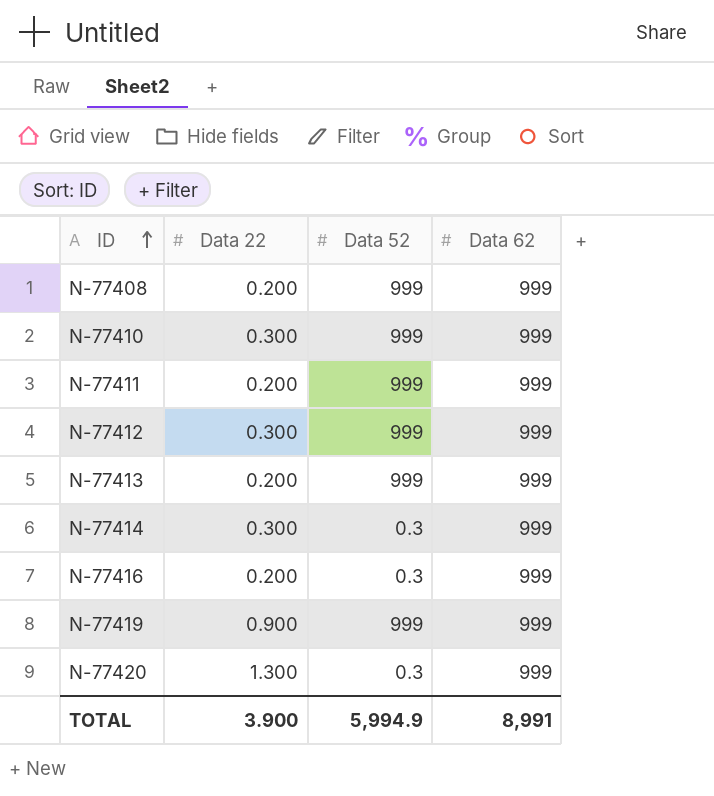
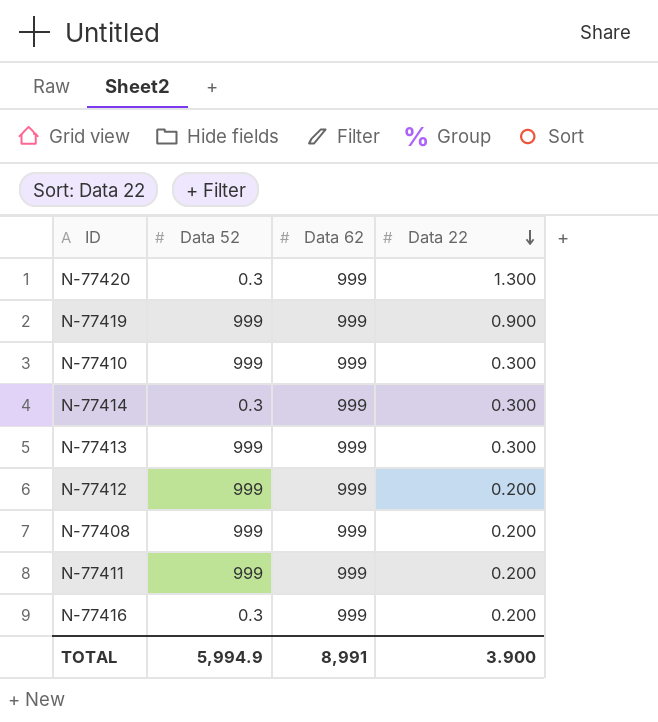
row order: ID ascending -> Data 22 descending
column Data 22 | position: 2 -> 4
N-77413 | Data 22: 0.200 -> 0.300
N-77412 | Data 22: 0.300 -> 0.200

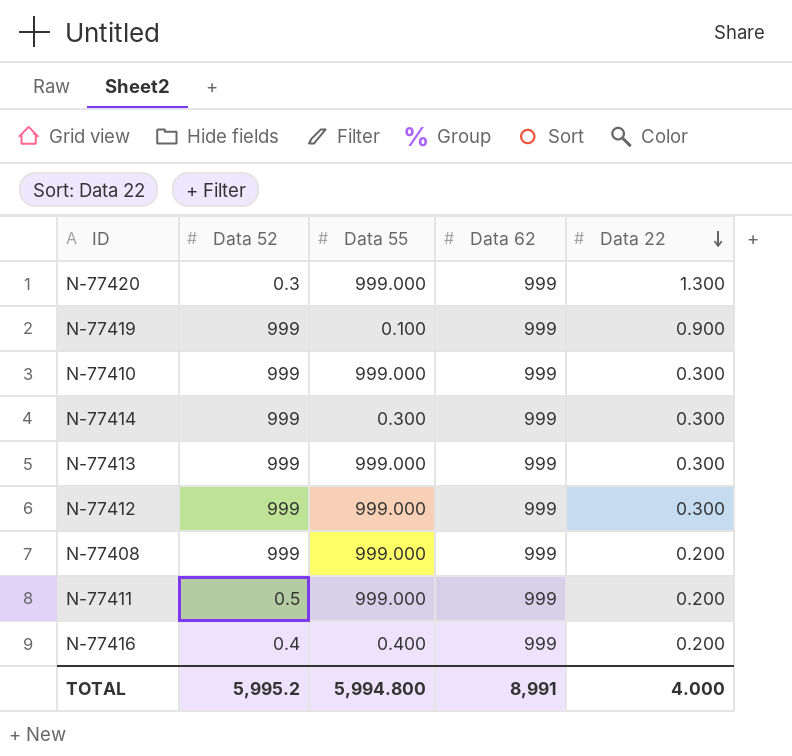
column Data 55 | position: none -> 3
N-77414 | Data 52: 0.3 -> 999
N-77412 | Data 22: 0.200 -> 0.300
N-77411 | Data 52: 999 -> 0.5
N-77416 | Data 52: 0.3 -> 0.4
TOTAL | Data 52: 5,994.9 -> 5,995.2
TOTAL | Data 22: 3.900 -> 4.000

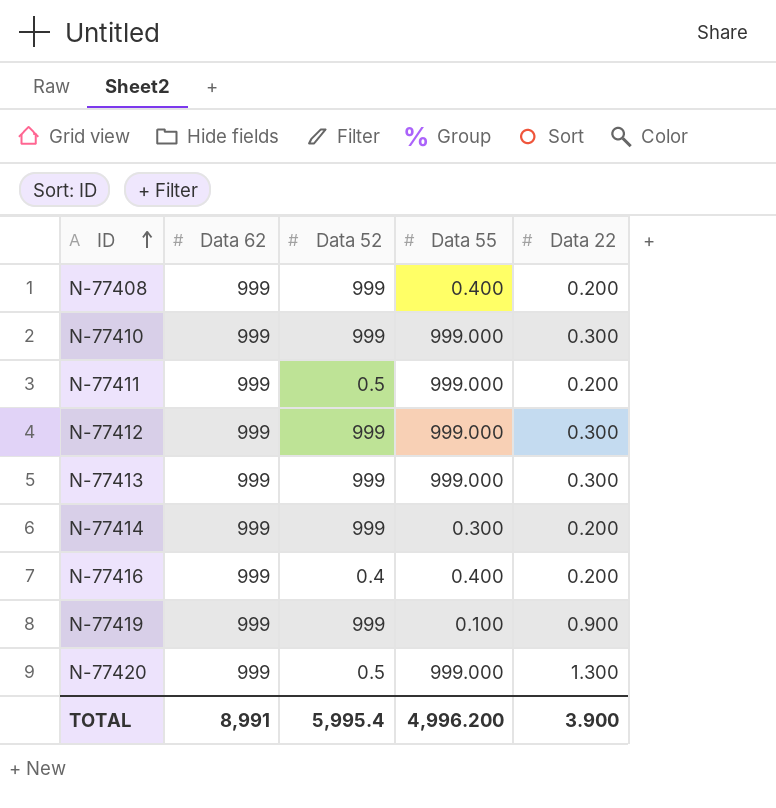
row order: Data 22 descending -> ID ascending
column Data 62 | position: 4 -> 2
N-77408 | Data 55: 999.000 -> 0.400
N-77414 | Data 22: 0.300 -> 0.200
N-77420 | Data 52: 0.3 -> 0.5
TOTAL | Data 52: 5,995.2 -> 5,995.4
TOTAL | Data 55: 5,994.800 -> 4,996.200
TOTAL | Data 22: 4.000 -> 3.900

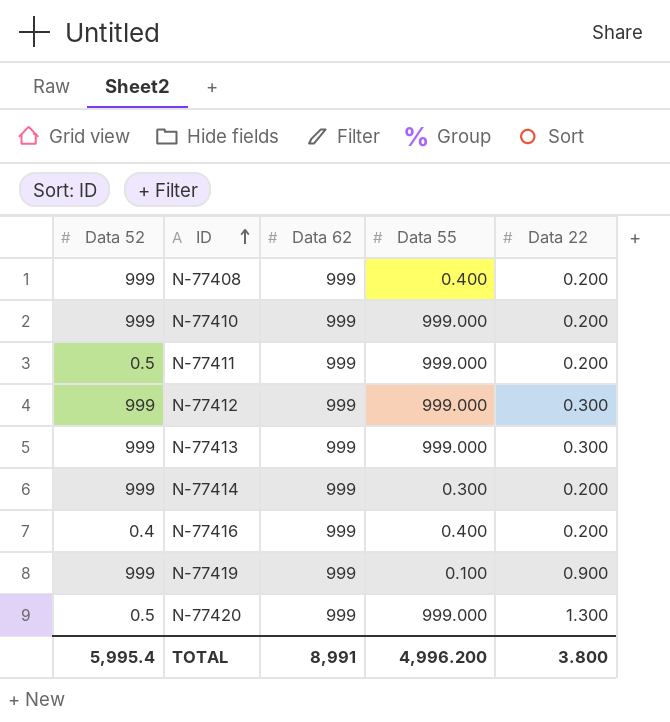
column Data 52 | position: 3 -> 1
N-77410 | Data 22: 0.300 -> 0.200
TOTAL | Data 22: 3.900 -> 3.800

